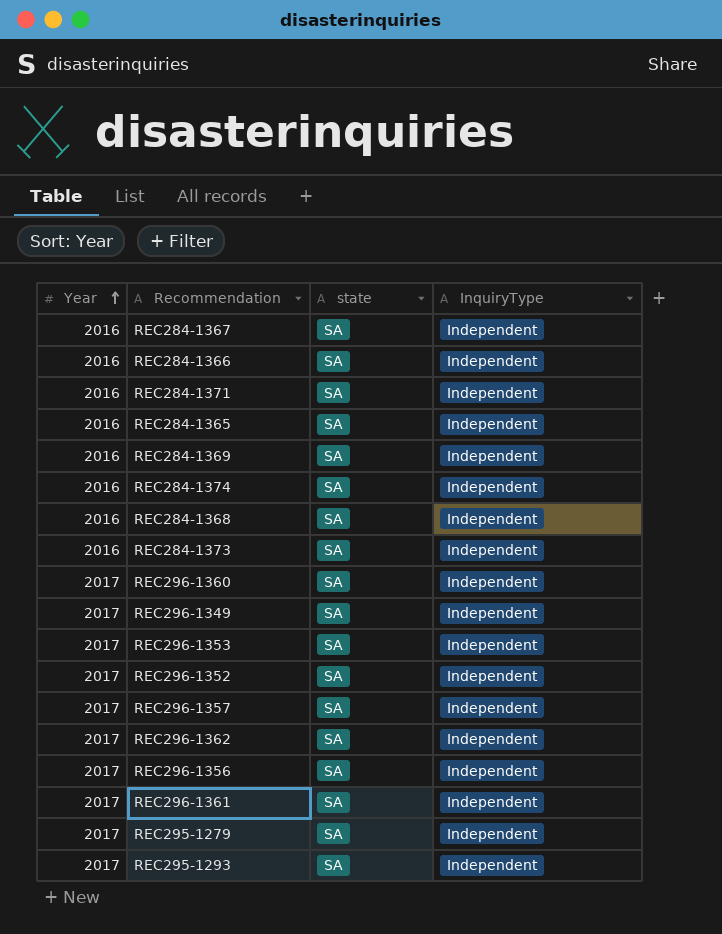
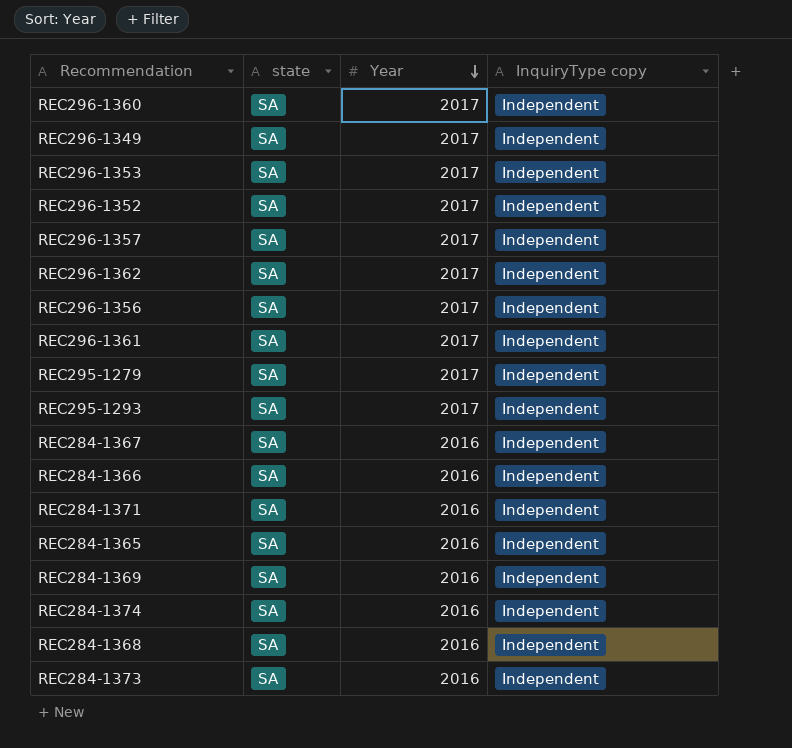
row order: Year ascending -> Year descending
column Year | position: 1 -> 3
column name: InquiryType -> InquiryType copy

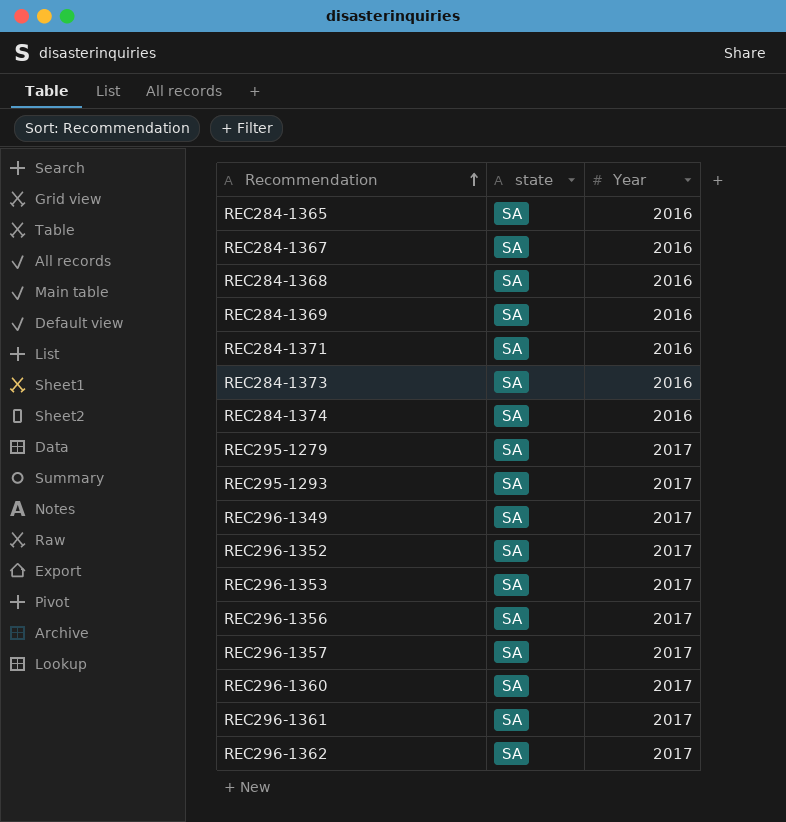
row order: Year descending -> Recommendation ascending
column InquiryType copy | position: 4 -> none
row REC284-1366: SA | 2016 | Independent -> none

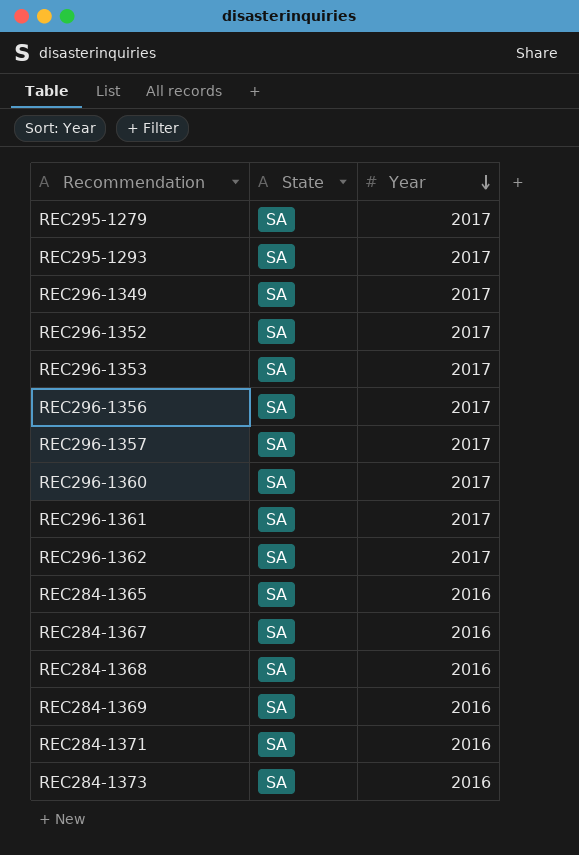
row order: Recommendation ascending -> Year descending
column name: state -> State
row REC284-1374: SA | 2016 -> none

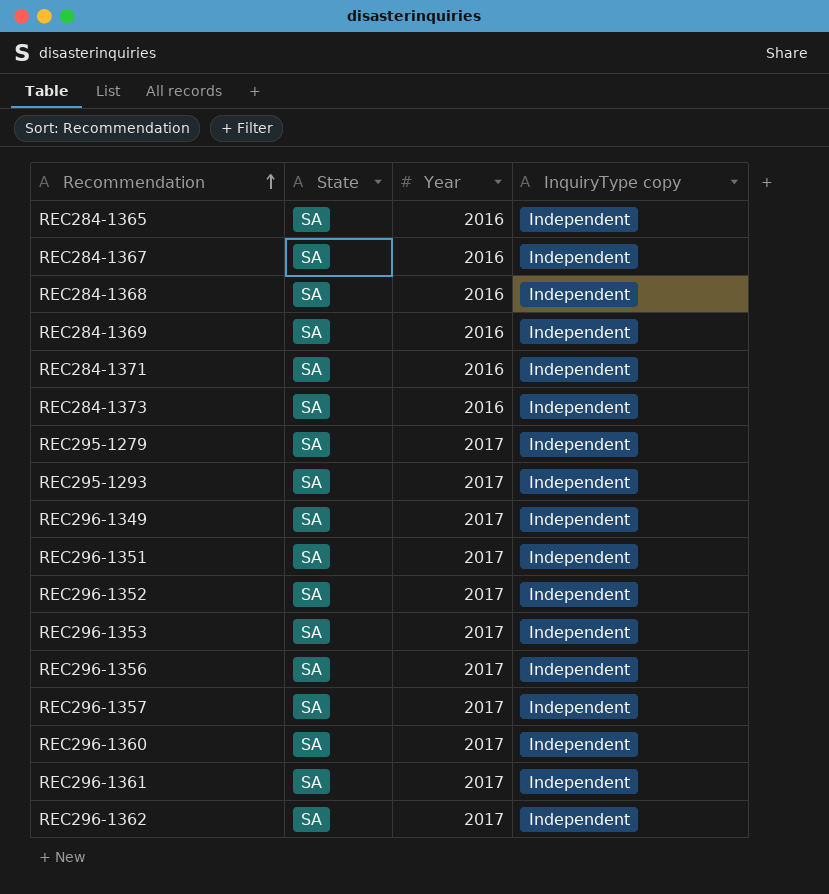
row order: Year descending -> Recommendation ascending
column InquiryType copy | position: none -> 4
row REC296-1351: none -> SA | 2017 | Independent

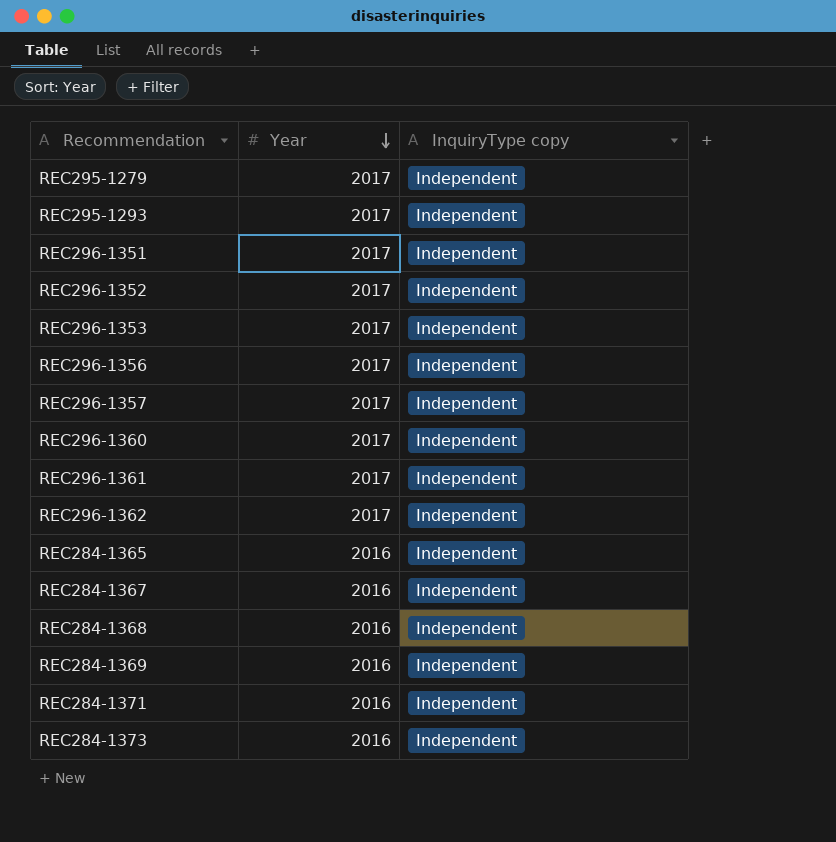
row order: Recommendation ascending -> Year descending
column State | position: 2 -> none
row REC296-1349: SA | 2017 | Independent -> none

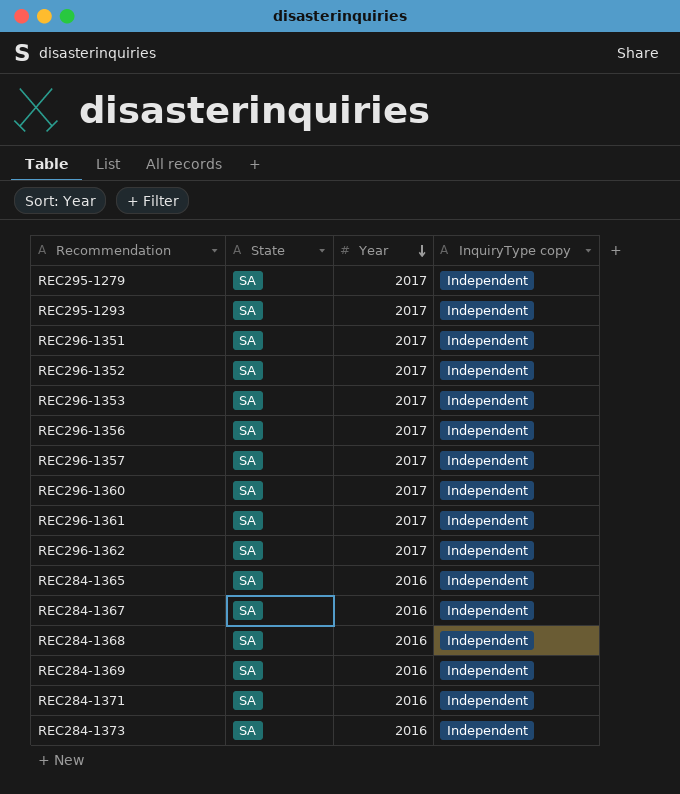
column State | position: none -> 2

